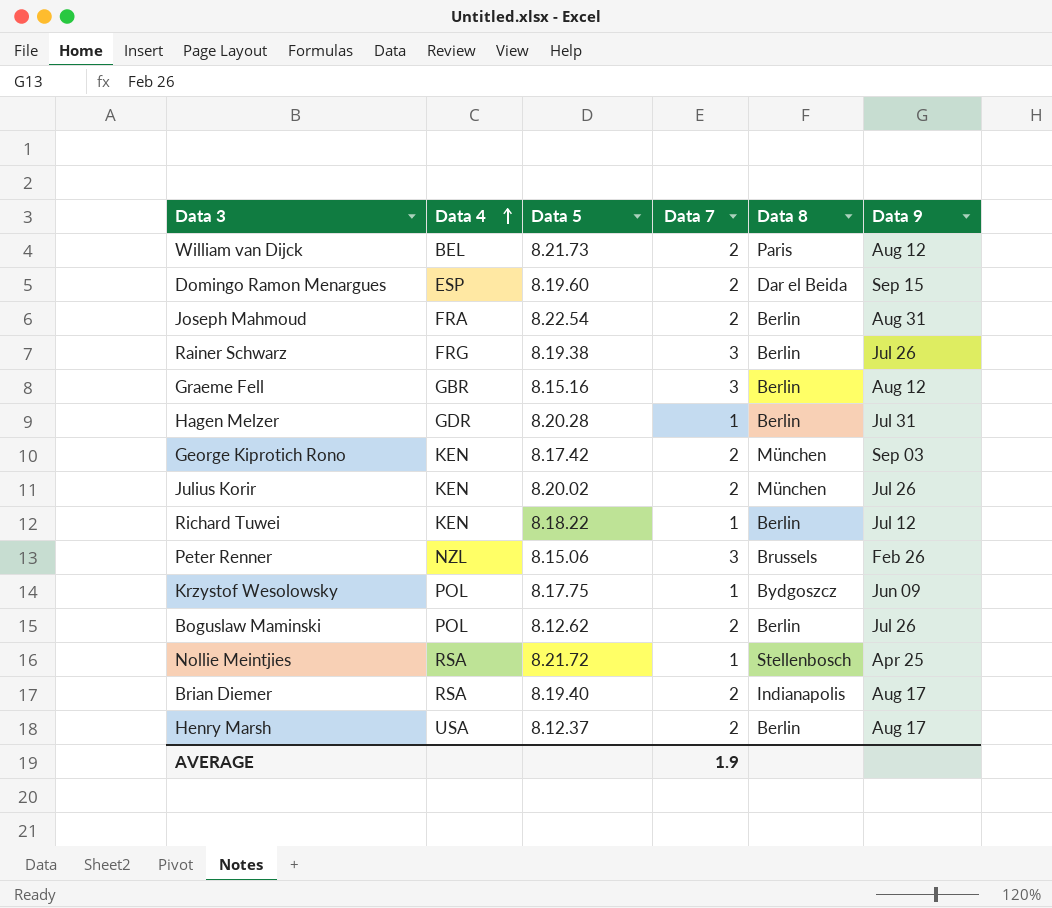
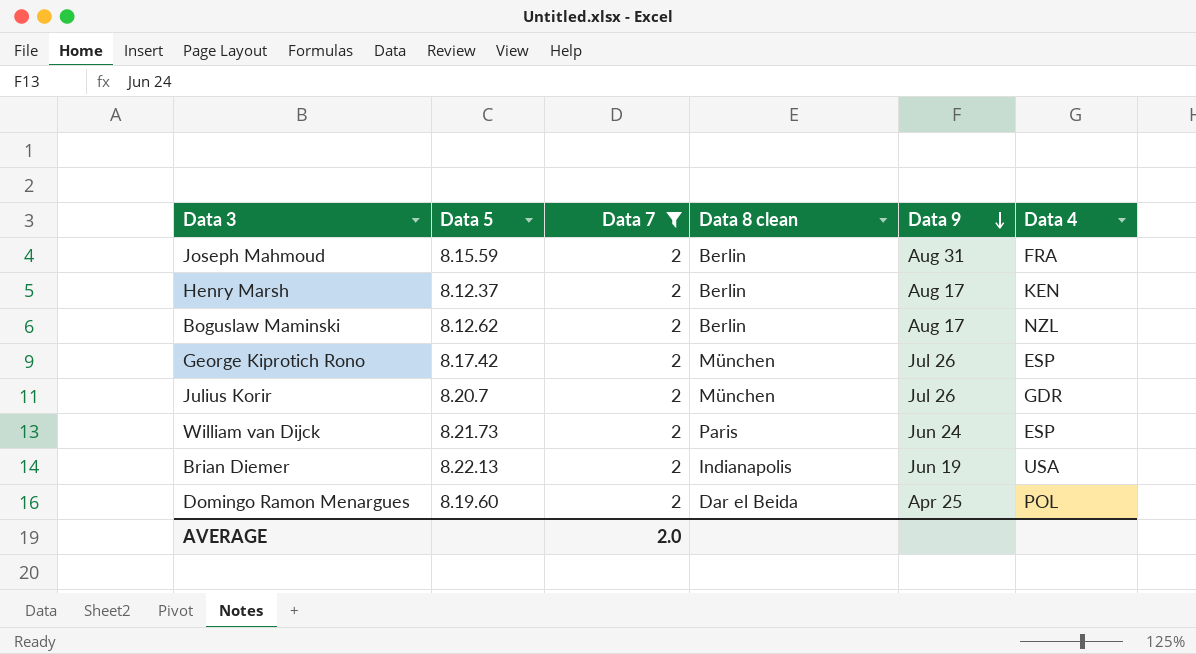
filter: none -> Data 7 = 2
row order: Data 4 ascending -> Data 9 descending
column name: Data 8 -> Data 8 clean
column Data 4 | position: 2 -> 6
Joseph Mahmoud | Data 5: 8.22.54 -> 8.15.59
Henry Marsh | Data 4: USA -> KEN
Boguslaw Maminski | Data 9: Jul 26 -> Aug 17
Boguslaw Maminski | Data 4: POL -> NZL
George Kiprotich Rono | Data 9: Sep 03 -> Jul 26
George Kiprotich Rono | Data 4: KEN -> ESP
Julius Korir | Data 5: 8.20.02 -> 8.20.7
Julius Korir | Data 4: KEN -> GDR
William van Dijck | Data 9: Aug 12 -> Jun 24
William van Dijck | Data 4: BEL -> ESP
Brian Diemer | Data 5: 8.19.40 -> 8.22.13
Brian Diemer | Data 9: Aug 17 -> Jun 19
Brian Diemer | Data 4: RSA -> USA
Domingo Ramon Menargues | Data 9: Sep 15 -> Apr 25
Domingo Ramon Menargues | Data 4: ESP -> POL
AVERAGE | Data 7: 1.9 -> 2.0

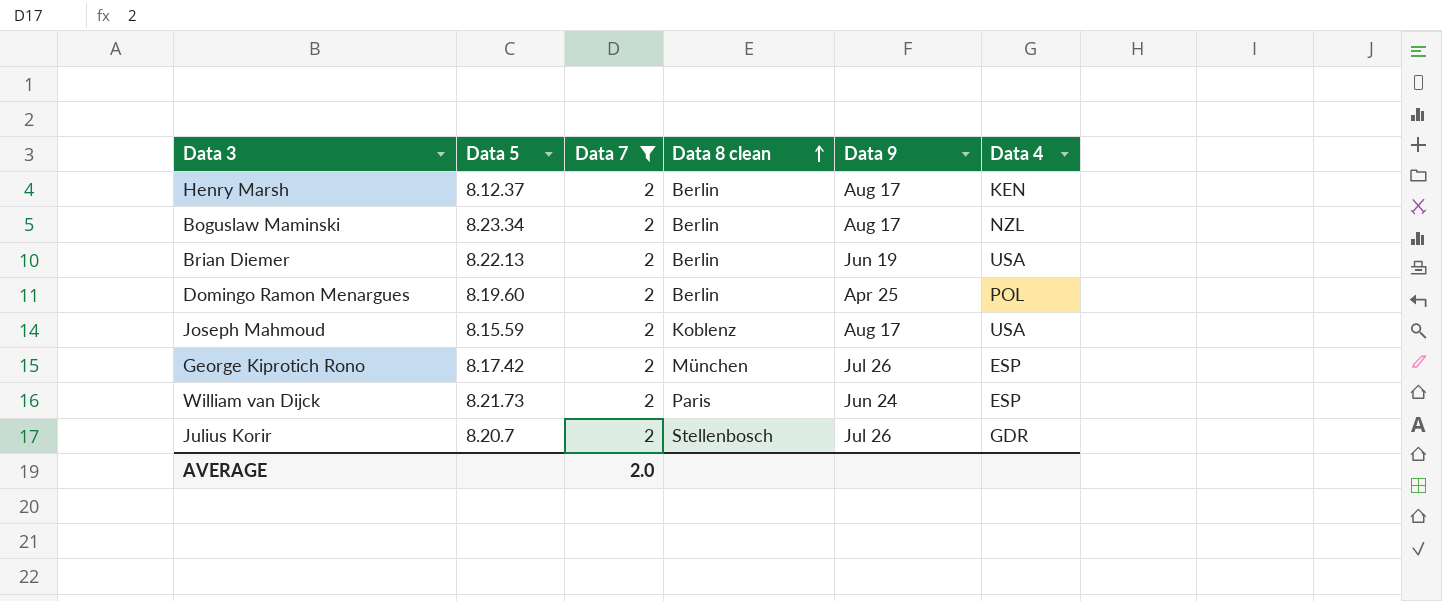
row order: Data 9 descending -> Data 8 clean ascending
Boguslaw Maminski | Data 5: 8.12.62 -> 8.23.34
Brian Diemer | Data 8 clean: Indianapolis -> Berlin
Domingo Ramon Menargues | Data 8 clean: Dar el Beida -> Berlin
Joseph Mahmoud | Data 8 clean: Berlin -> Koblenz
Joseph Mahmoud | Data 9: Aug 31 -> Aug 17
Joseph Mahmoud | Data 4: FRA -> USA
Julius Korir | Data 8 clean: München -> Stellenbosch

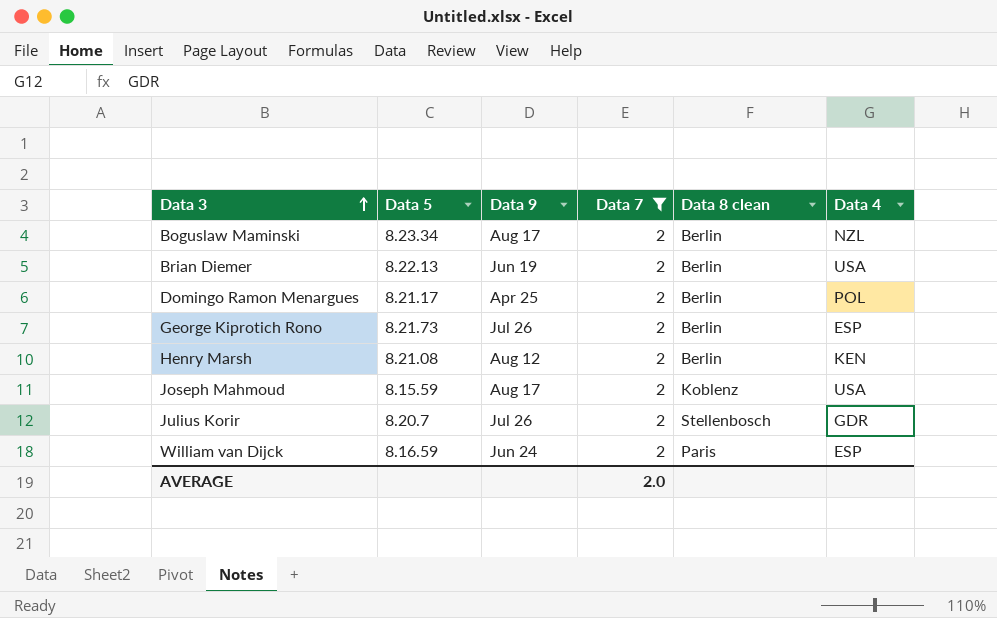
row order: Data 8 clean ascending -> Data 3 ascending
column Data 9 | position: 5 -> 3
Domingo Ramon Menargues | Data 5: 8.19.60 -> 8.21.17
George Kiprotich Rono | Data 5: 8.17.42 -> 8.21.73
George Kiprotich Rono | Data 8 clean: München -> Berlin
Henry Marsh | Data 5: 8.12.37 -> 8.21.08
Henry Marsh | Data 9: Aug 17 -> Aug 12
William van Dijck | Data 5: 8.21.73 -> 8.16.59

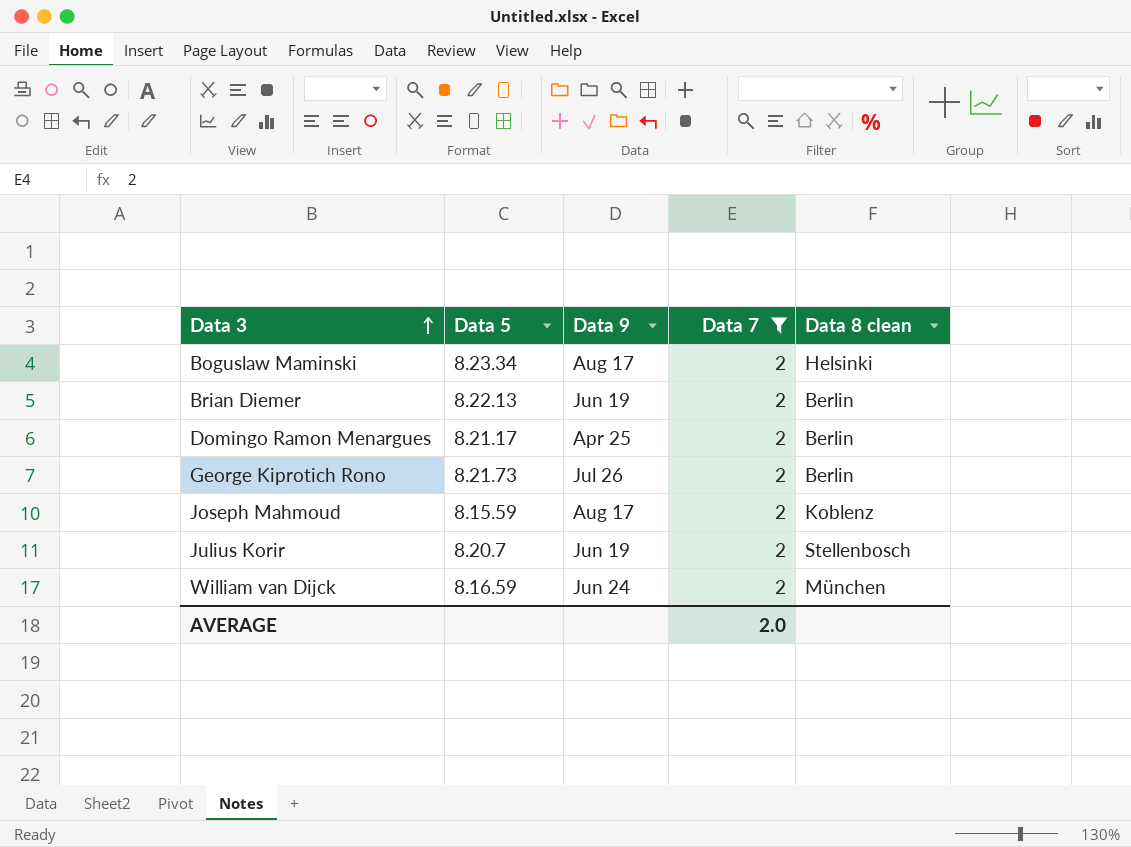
column Data 4 | position: 6 -> none
row Henry Marsh: 8.21.08 | Aug 12 | 2 | Berlin | KEN -> none
Boguslaw Maminski | Data 8 clean: Berlin -> Helsinki
Julius Korir | Data 9: Jul 26 -> Jun 19
William van Dijck | Data 8 clean: Paris -> München

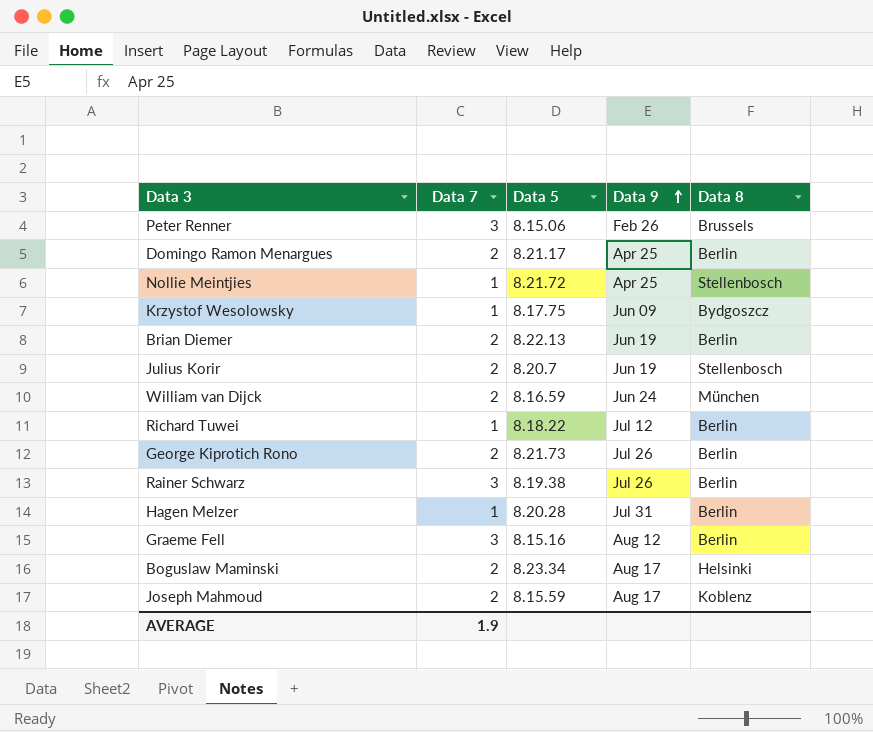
filter: Data 7 = 2 -> none
row order: Data 3 ascending -> Data 9 ascending
column Data 7 | position: 4 -> 2
column name: Data 8 clean -> Data 8
AVERAGE | Data 7: 2.0 -> 1.9

